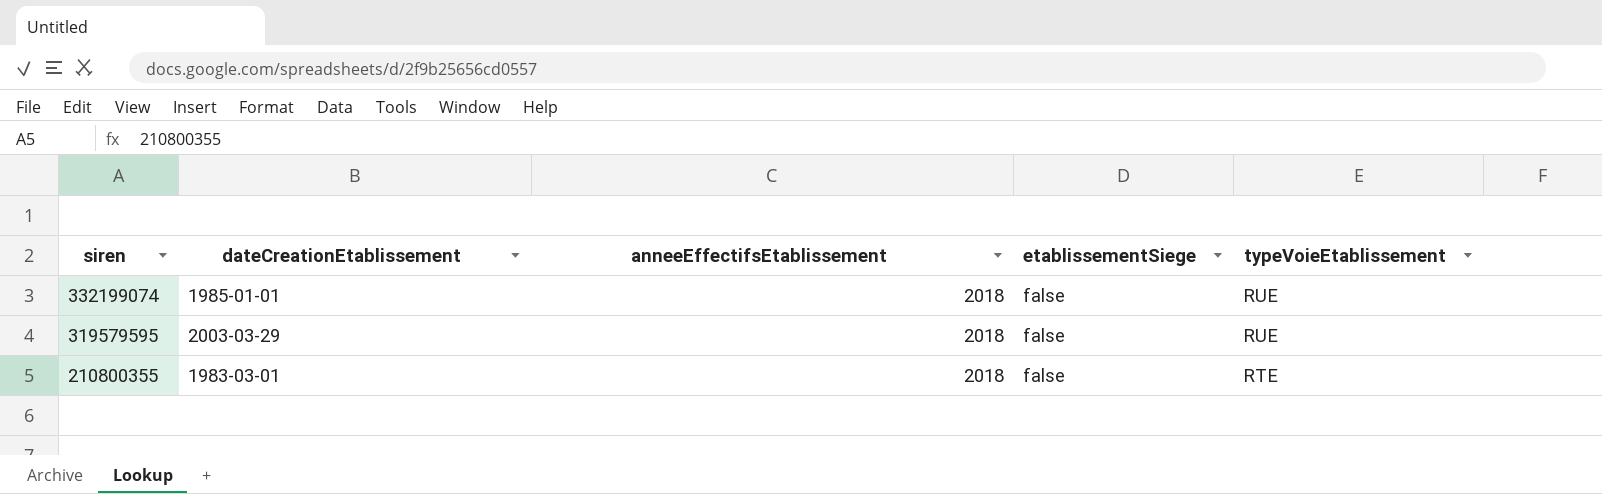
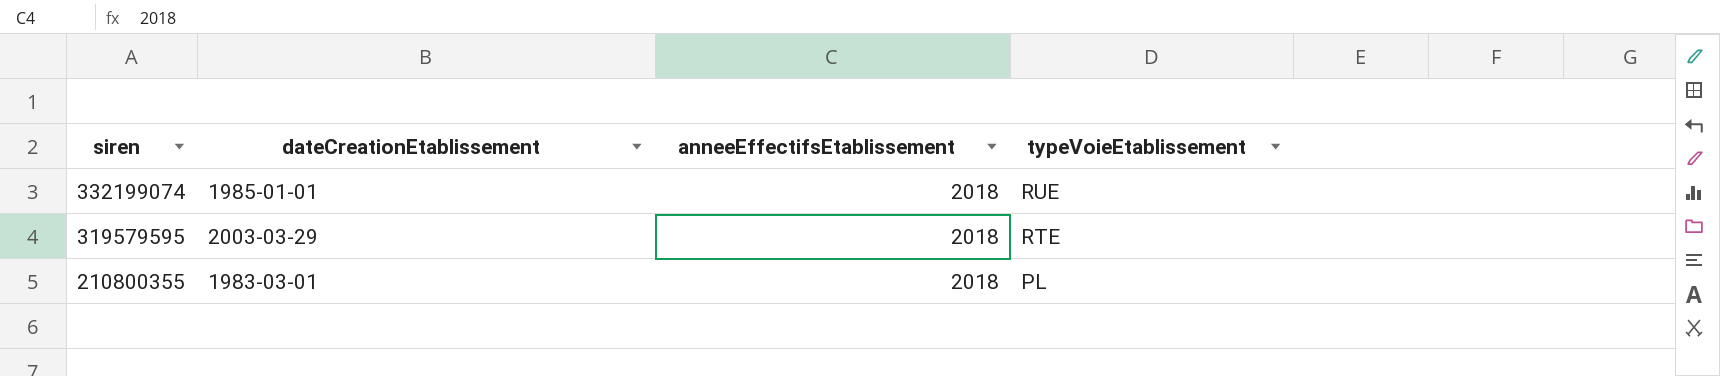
column etablissementSiege | position: 4 -> none
319579595 | typeVoieEtablissement: RUE -> RTE
210800355 | typeVoieEtablissement: RTE -> PL

